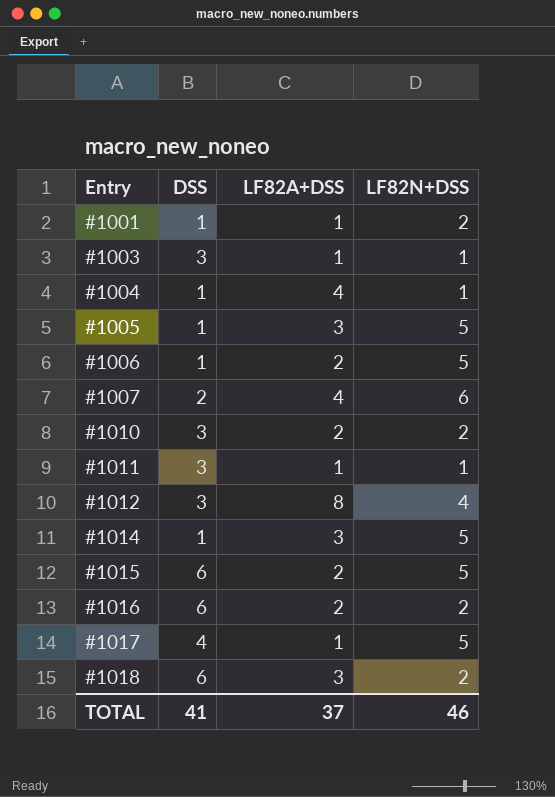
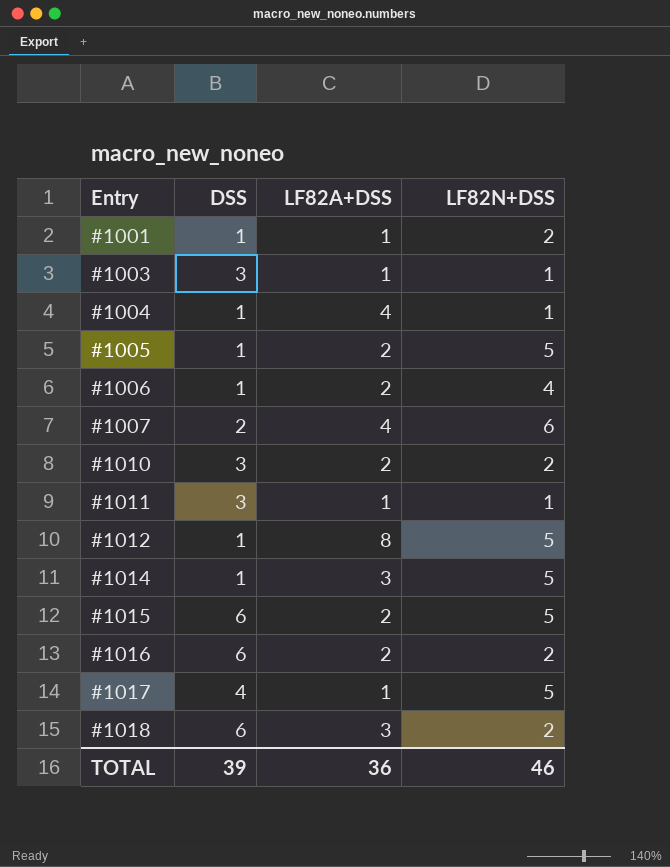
#1005 | LF82A+DSS: 3 -> 2
#1006 | LF82N+DSS: 5 -> 4
#1012 | DSS: 3 -> 1
#1012 | LF82N+DSS: 4 -> 5
TOTAL | DSS: 41 -> 39
TOTAL | LF82A+DSS: 37 -> 36

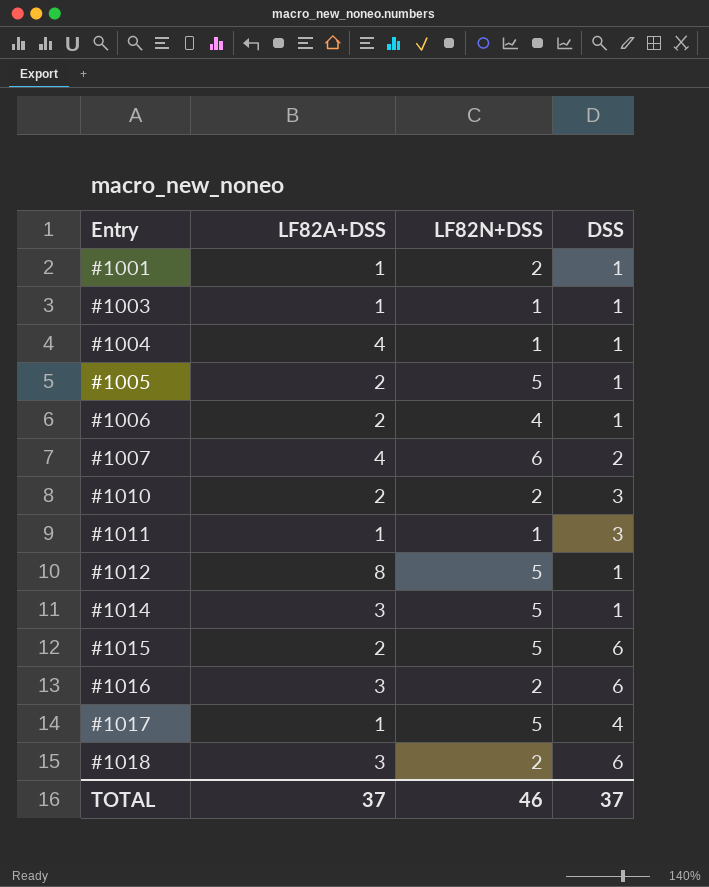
column DSS | position: 2 -> 4
#1003 | DSS: 3 -> 1
#1016 | LF82A+DSS: 2 -> 3
TOTAL | LF82A+DSS: 36 -> 37
TOTAL | DSS: 39 -> 37

